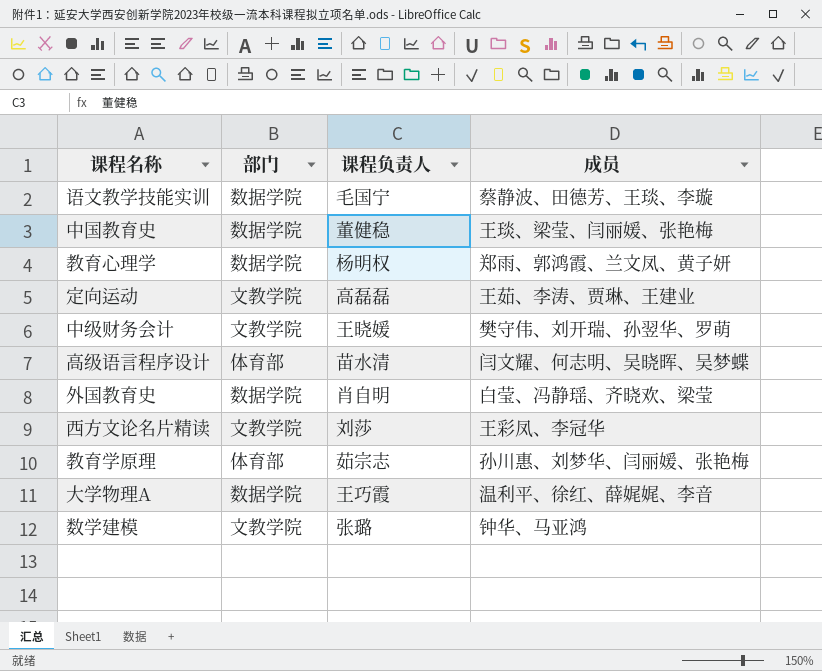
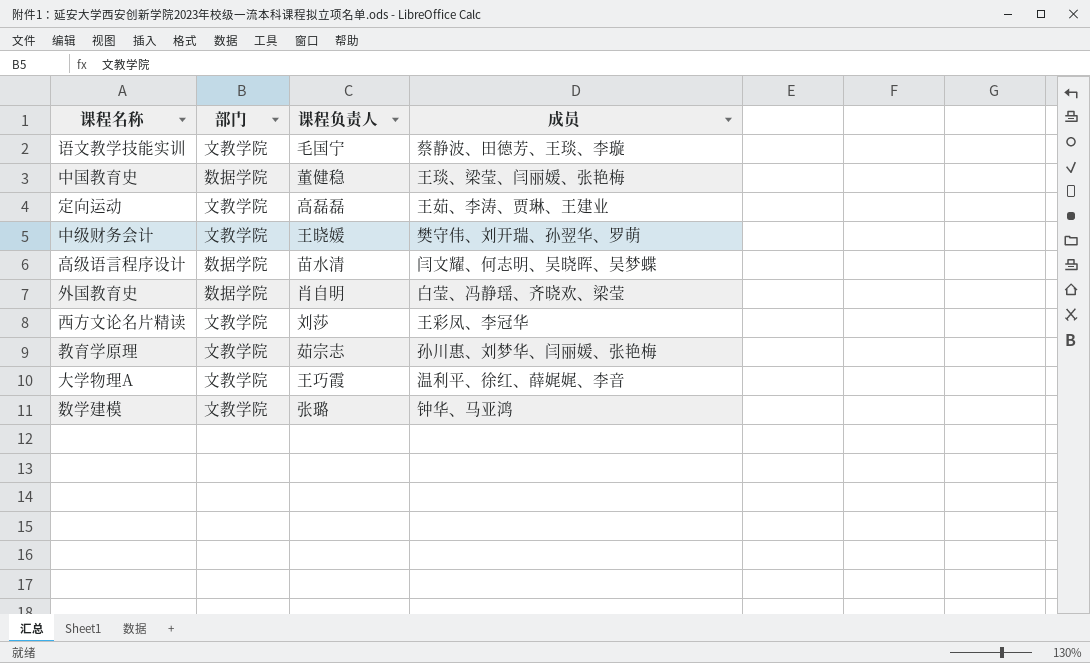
row 教育心理学: 数据学院 | 杨明权 | 郑雨、郭鸿霞、兰文凤、黄子妍 -> none
语文教学技能实训 | 部门: 数据学院 -> 文教学院
高级语言程序设计 | 部门: 体育部 -> 数据学院
教育学原理 | 部门: 体育部 -> 文教学院
大学物理A | 部门: 数据学院 -> 文教学院

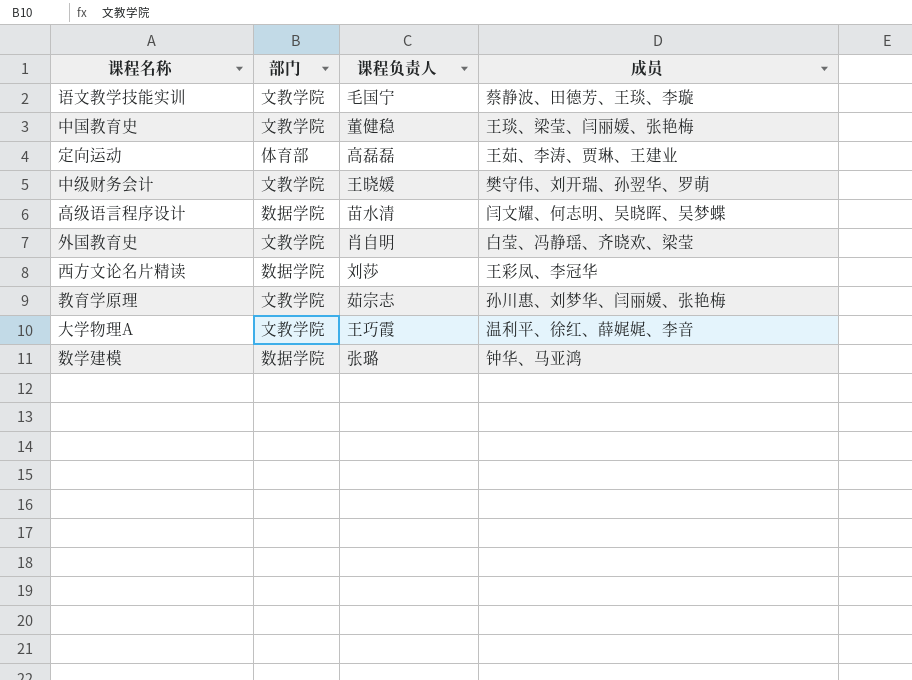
中国教育史 | 部门: 数据学院 -> 文教学院
定向运动 | 部门: 文教学院 -> 体育部
外国教育史 | 部门: 数据学院 -> 文教学院
西方文论名片精读 | 部门: 文教学院 -> 数据学院
数学建模 | 部门: 文教学院 -> 数据学院

